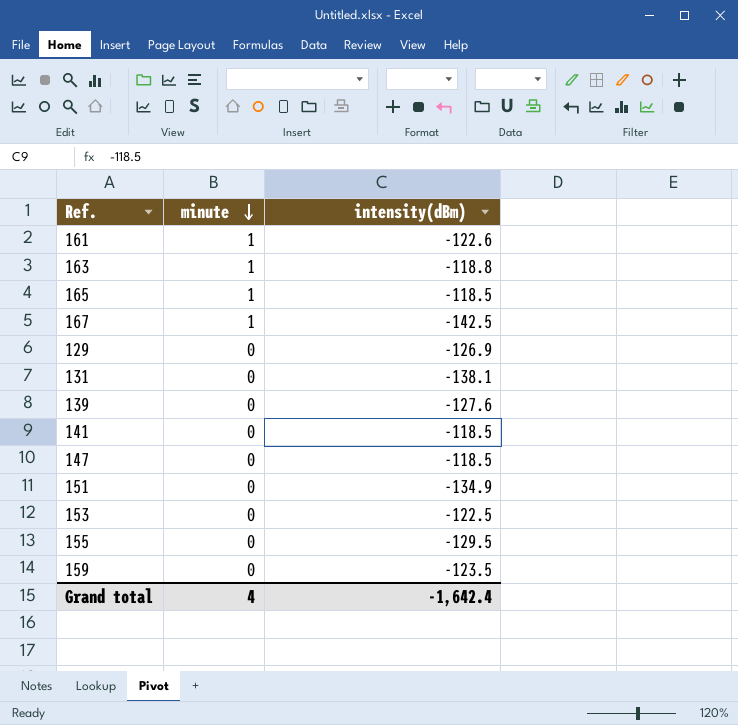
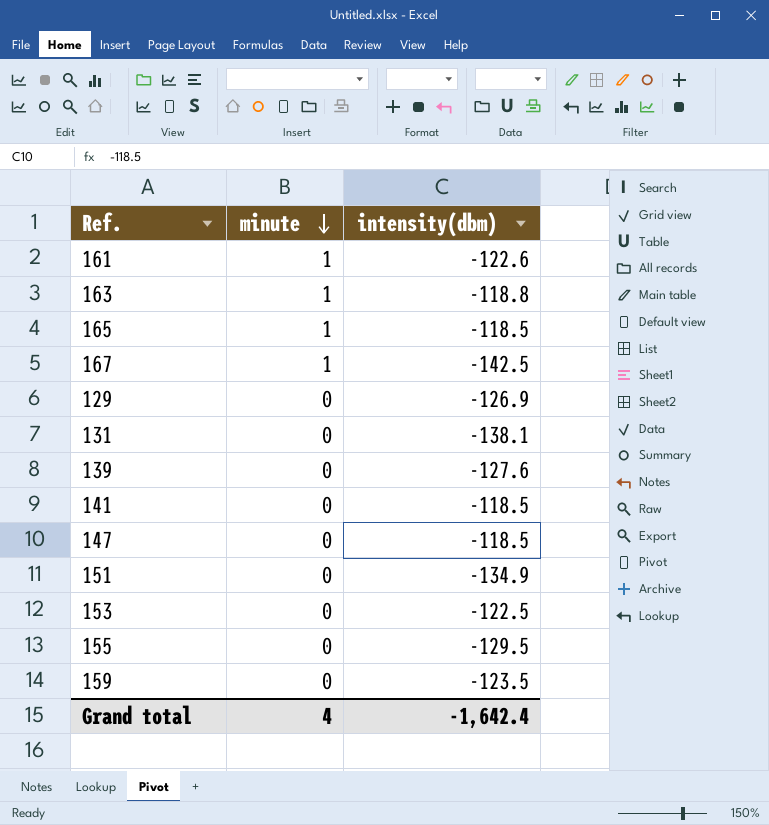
column name: intensity(dBm) -> intensity(dbm)

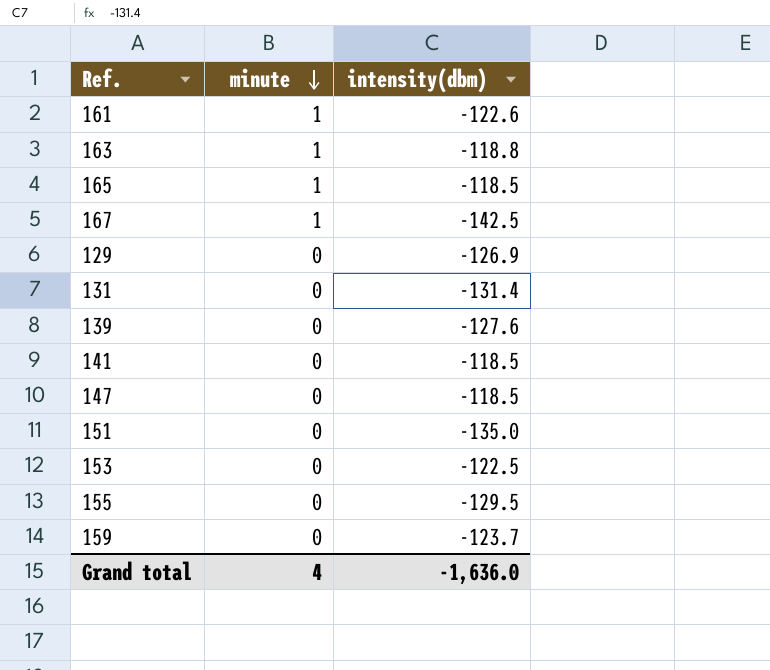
131 | intensity(dbm): -138.1 -> -131.4
151 | intensity(dbm): -134.9 -> -135.0
159 | intensity(dbm): -123.5 -> -123.7
Grand total | intensity(dbm): -1,642.4 -> -1,636.0

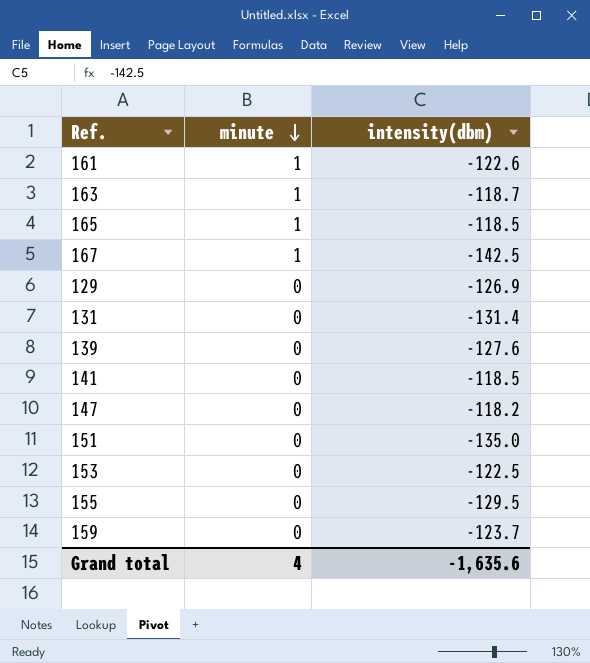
163 | intensity(dbm): -118.8 -> -118.7
147 | intensity(dbm): -118.5 -> -118.2
Grand total | intensity(dbm): -1,636.0 -> -1,635.6

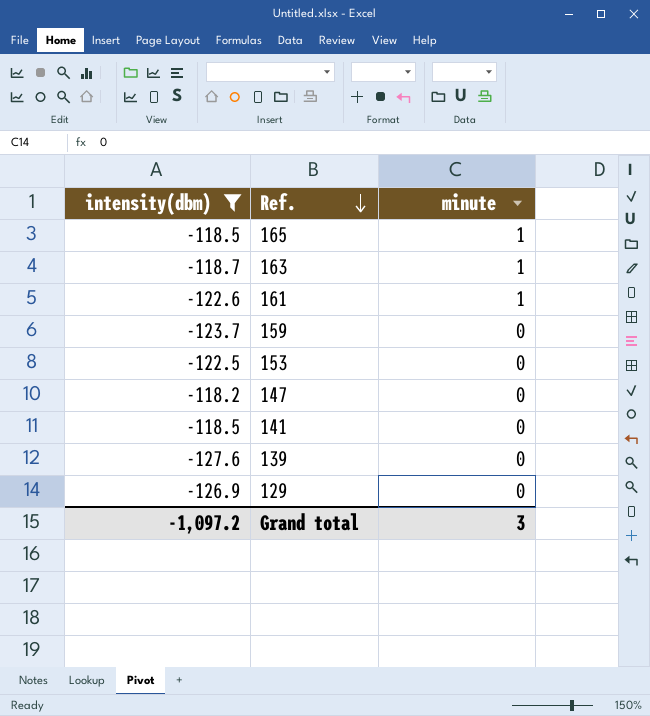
filter: none -> intensity(dbm) >= -127.6
row order: minute descending -> Ref. descending
column intensity(dbm) | position: 3 -> 1
Grand total | intensity(dbm): -1,635.6 -> -1,097.2
Grand total | minute: 4 -> 3

